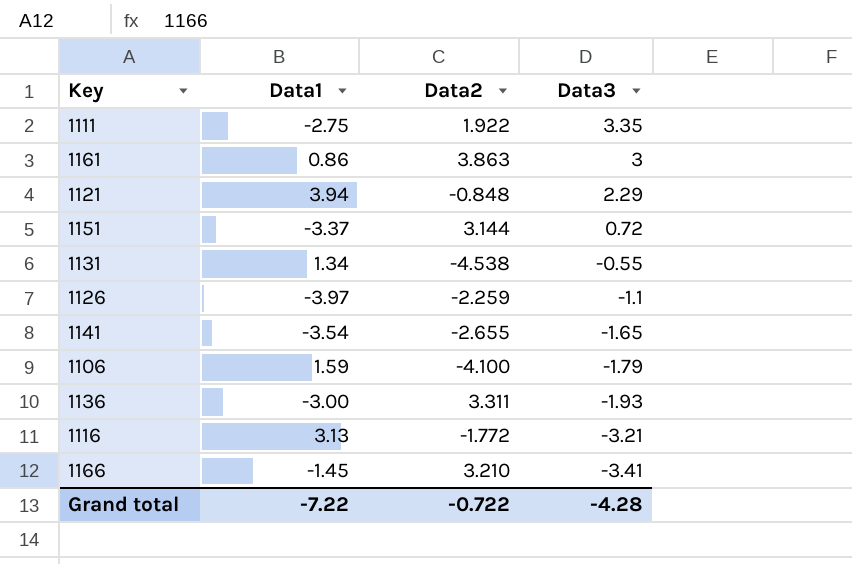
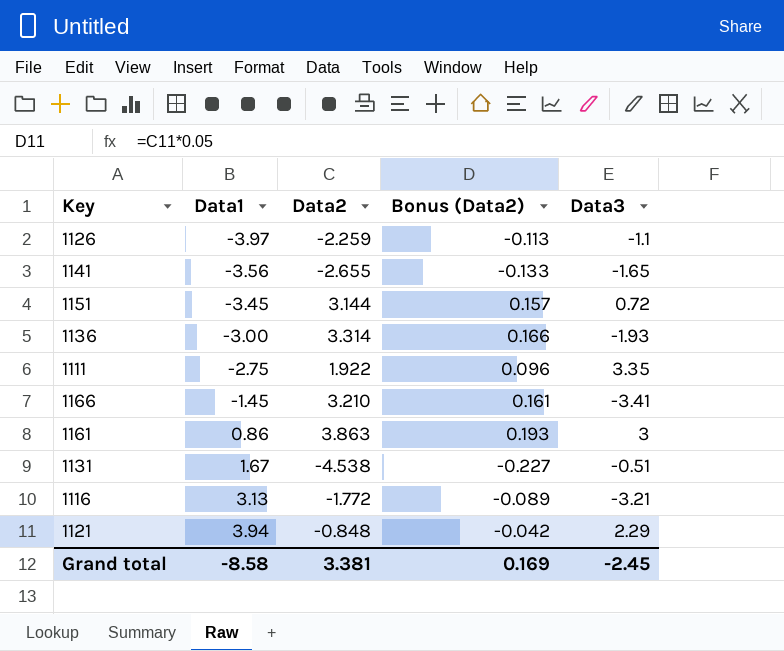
row order: Data3 descending -> Data1 ascending
column Bonus (Data2) | formula: none -> [Data2] * 0.05
row 1106: 1.59 | -4.100 | -1.79 -> none
1141 | Data1: -3.54 -> -3.56
1151 | Data1: -3.37 -> -3.45
1136 | Data2: 3.311 -> 3.314
1131 | Data1: 1.34 -> 1.67
1131 | Data3: -0.55 -> -0.51
Grand total | Data1: -7.22 -> -8.58
Grand total | Data2: -0.722 -> 3.381
Grand total | Data3: -4.28 -> -2.45

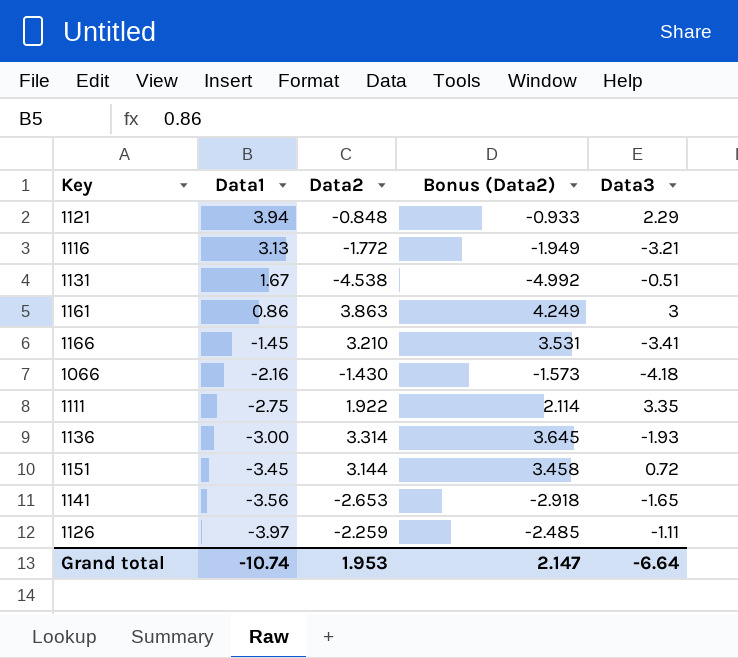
row order: Data1 ascending -> Data1 descending
column Bonus (Data2) | formula: [Data2] * 0.05 -> [Data2] * 1.1
row 1066: none -> -2.16 | -1.430 | -1.573 | -4.18
1141 | Data2: -2.655 -> -2.653
1126 | Data3: -1.1 -> -1.11
Grand total | Data1: -8.58 -> -10.74
Grand total | Data2: 3.381 -> 1.953
Grand total | Bonus (Data2): 0.169 -> 2.147
Grand total | Data3: -2.45 -> -6.64

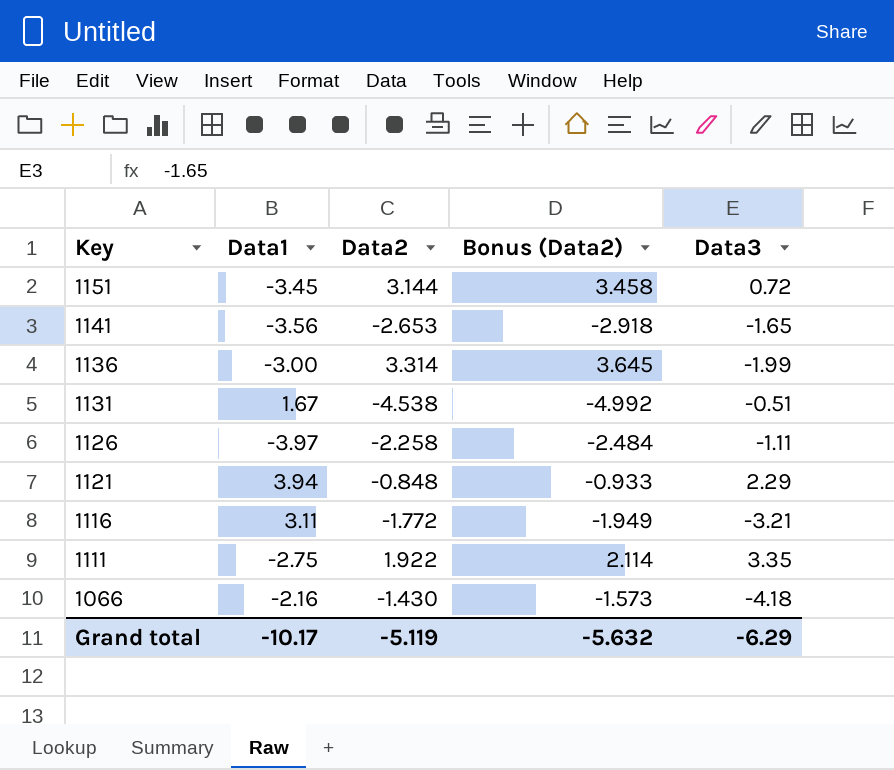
row order: Data1 descending -> Key descending
row 1161: 0.86 | 3.863 | 4.249 | 3 -> none
row 1166: -1.45 | 3.210 | 3.531 | -3.41 -> none
1136 | Data3: -1.93 -> -1.99
1126 | Data2: -2.259 -> -2.258
1126 | Bonus (Data2): -2.485 -> -2.484
1116 | Data1: 3.13 -> 3.11
Grand total | Data1: -10.74 -> -10.17
Grand total | Data2: 1.953 -> -5.119
Grand total | Bonus (Data2): 2.147 -> -5.632
Grand total | Data3: -6.64 -> -6.29

